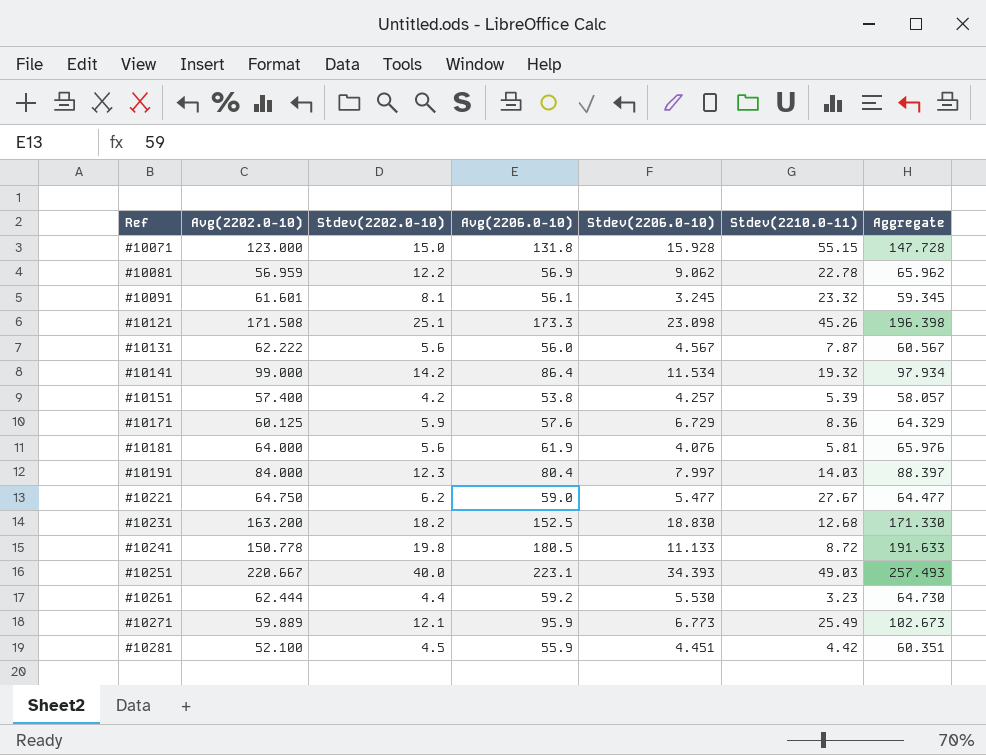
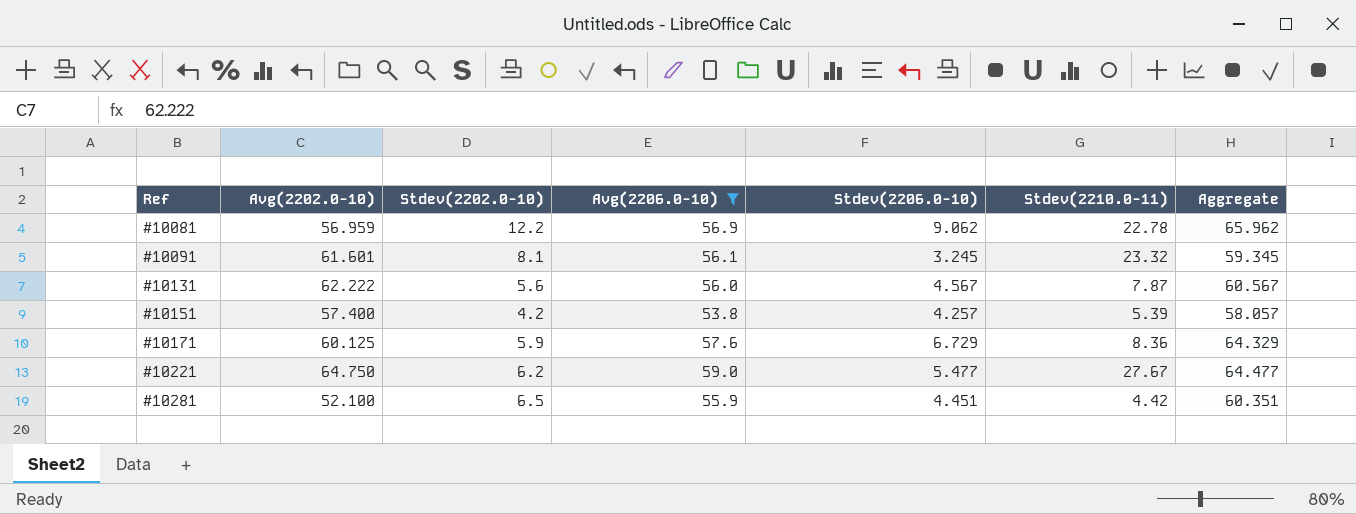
filter: none -> Avg(2206.0-10) <= 59.0
#10281 | Stdev(2202.0-10): 4.5 -> 6.5

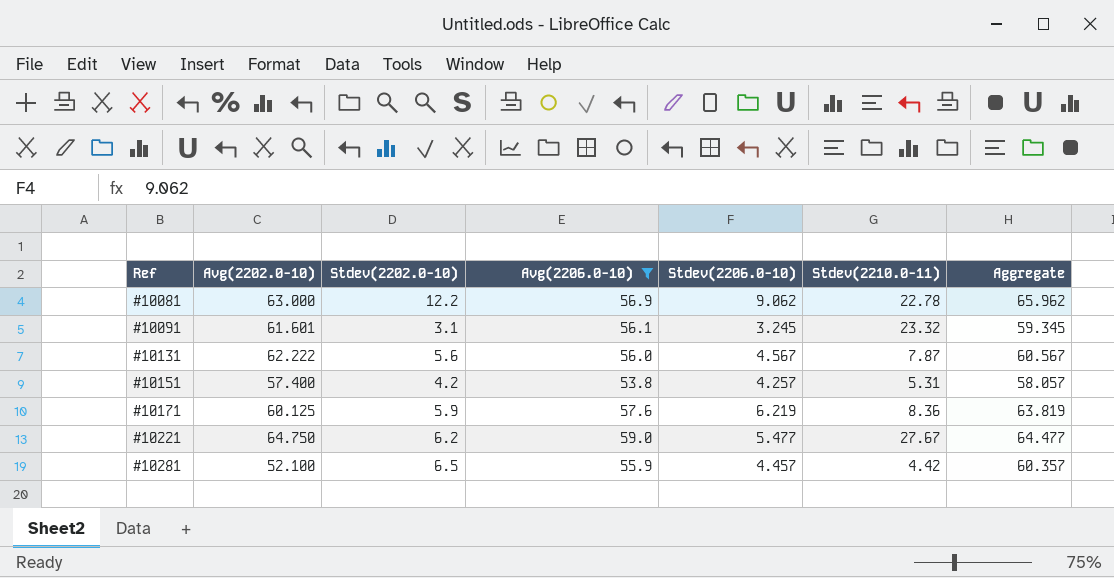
#10081 | Avg(2202.0-10): 56.959 -> 63.000
#10091 | Stdev(2202.0-10): 8.1 -> 3.1
#10151 | Stdev(2210.0-11): 5.39 -> 5.31
#10171 | Stdev(2206.0-10): 6.729 -> 6.219
#10171 | Aggregate: 64.329 -> 63.819
#10281 | Stdev(2206.0-10): 4.451 -> 4.457
#10281 | Aggregate: 60.351 -> 60.357

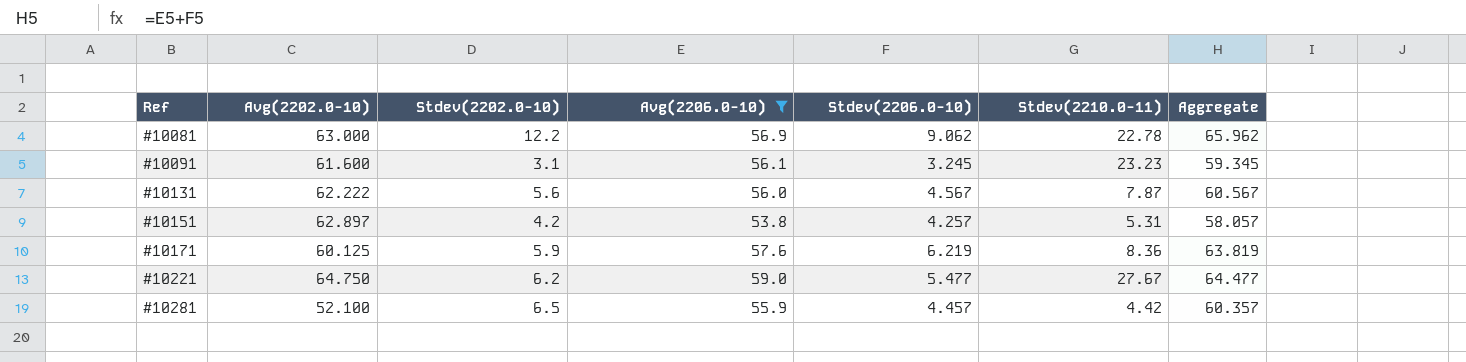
#10091 | Avg(2202.0-10): 61.601 -> 61.600
#10091 | Stdev(2210.0-11): 23.32 -> 23.23
#10151 | Avg(2202.0-10): 57.400 -> 62.897

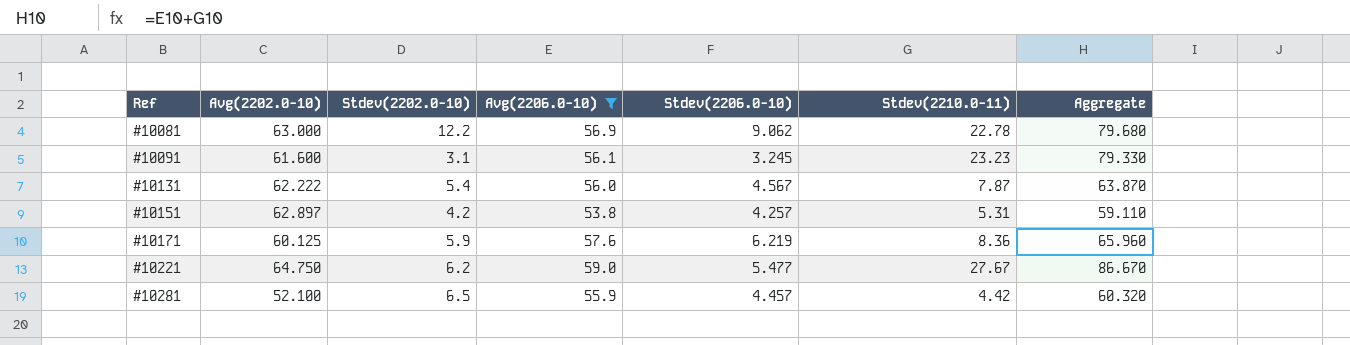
column Aggregate | formula: [Avg(2206.0-10)] + [Stdev(2206.0-10)] -> [Avg(2206.0-10)] + [Stdev(2210.0-11)]
#10131 | Stdev(2202.0-10): 5.6 -> 5.4

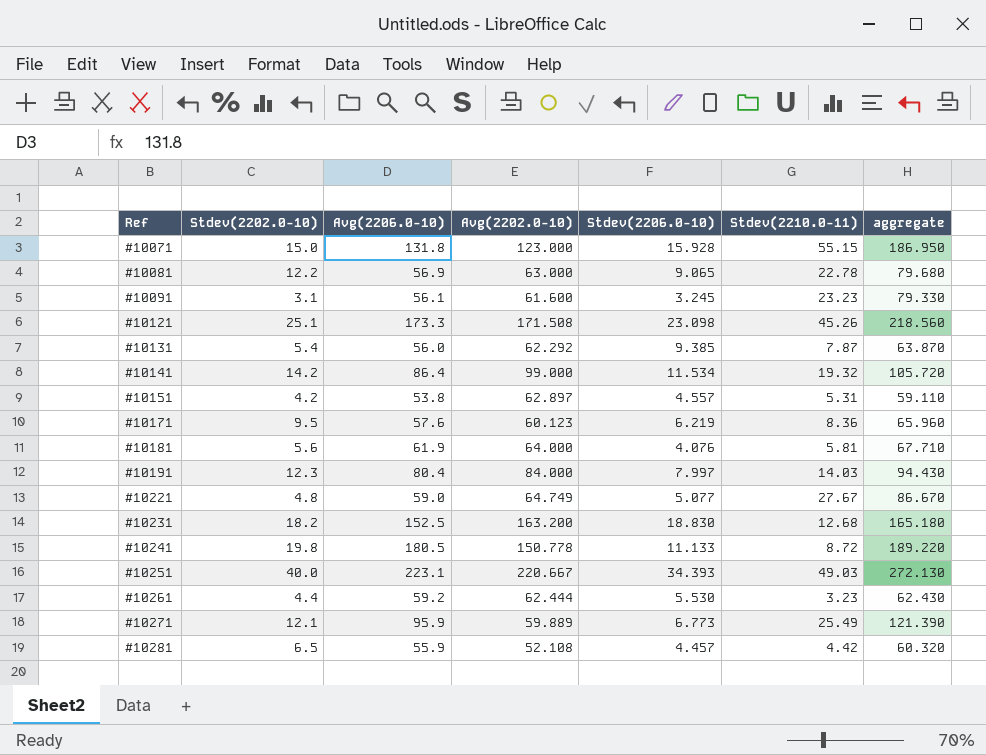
filter: Avg(2206.0-10) <= 59.0 -> none
column Avg(2202.0-10) | position: 2 -> 4
column name: Aggregate -> aggregate
#10081 | Stdev(2206.0-10): 9.062 -> 9.065
#10131 | Avg(2202.0-10): 62.222 -> 62.292
#10131 | Stdev(2206.0-10): 4.567 -> 9.385
#10151 | Stdev(2206.0-10): 4.257 -> 4.557
#10171 | Stdev(2202.0-10): 5.9 -> 9.5
#10171 | Avg(2202.0-10): 60.125 -> 60.123
#10221 | Stdev(2202.0-10): 6.2 -> 4.8
#10221 | Avg(2202.0-10): 64.750 -> 64.749
#10221 | Stdev(2206.0-10): 5.477 -> 5.077
#10281 | Avg(2202.0-10): 52.100 -> 52.108

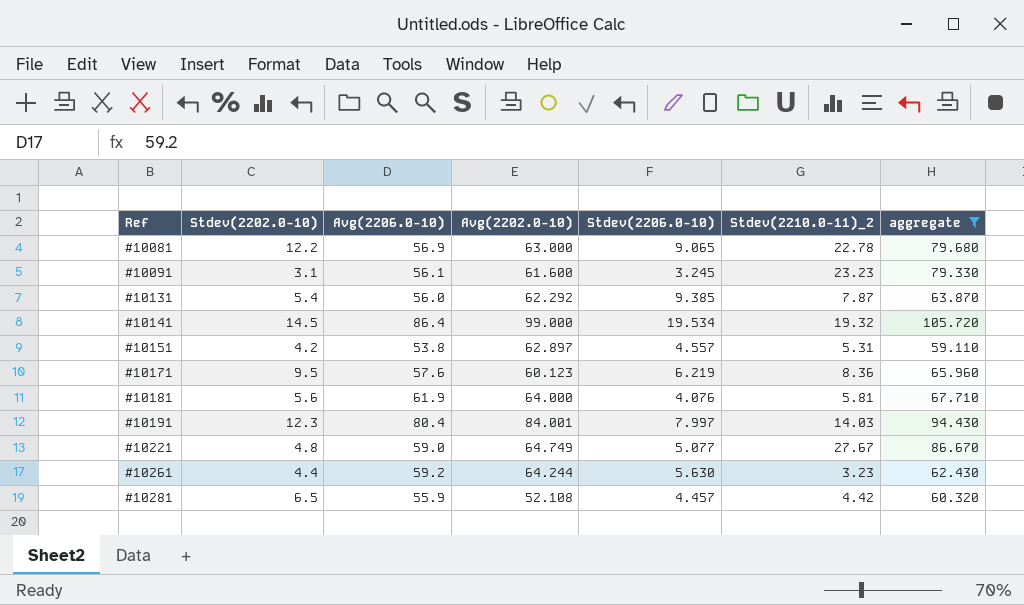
filter: none -> aggregate <= 105.720
column name: Stdev(2210.0-11) -> Stdev(2210.0-11)_2
#10141 | Stdev(2202.0-10): 14.2 -> 14.5
#10141 | Stdev(2206.0-10): 11.534 -> 19.534
#10191 | Avg(2202.0-10): 84.000 -> 84.001
#10261 | Avg(2202.0-10): 62.444 -> 64.244
#10261 | Stdev(2206.0-10): 5.530 -> 5.630

